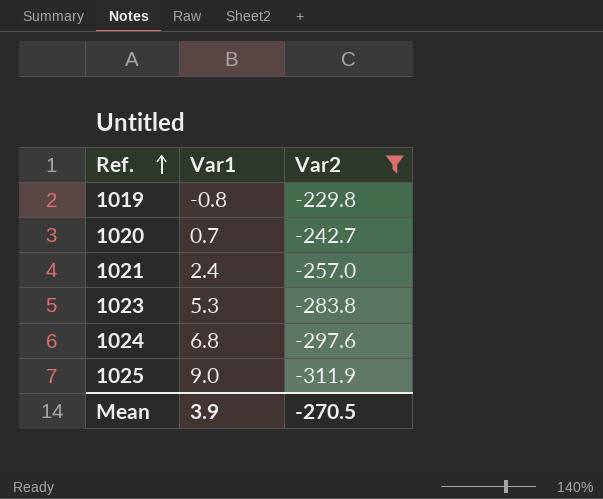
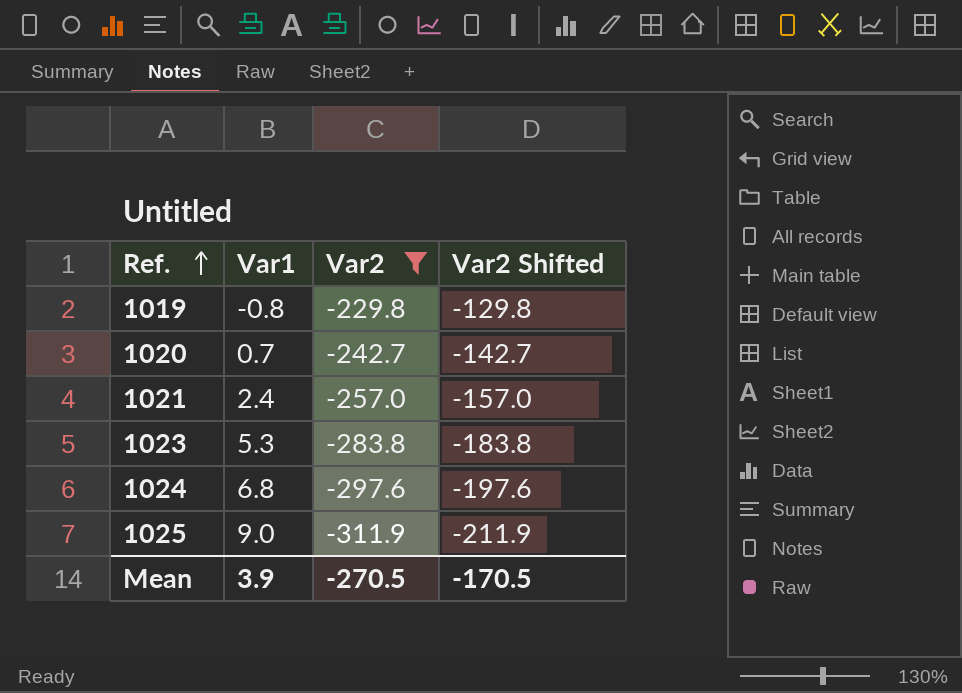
column Var2 Shifted | formula: none -> [Var2] + 100

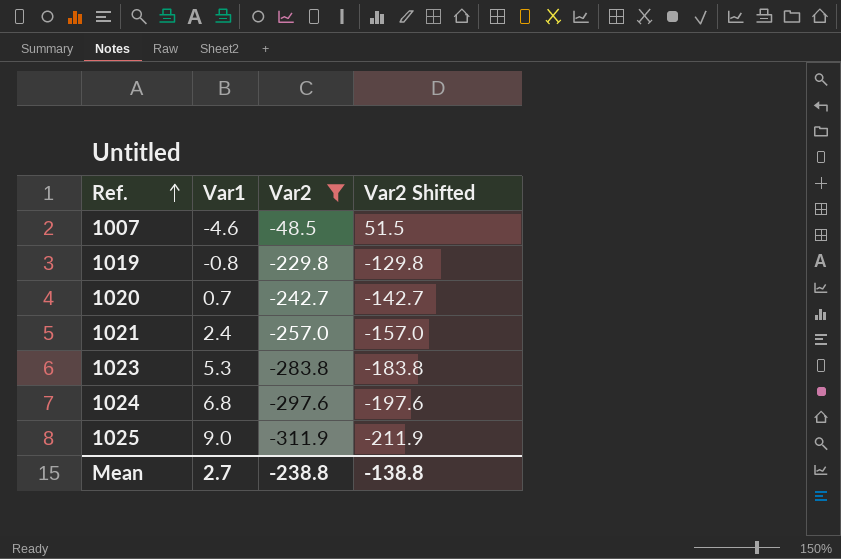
row 1007: none -> -4.6 | -48.5 | 51.5
Mean | Var1: 3.9 -> 2.7
Mean | Var2: -270.5 -> -238.8
Mean | Var2 Shifted: -170.5 -> -138.8

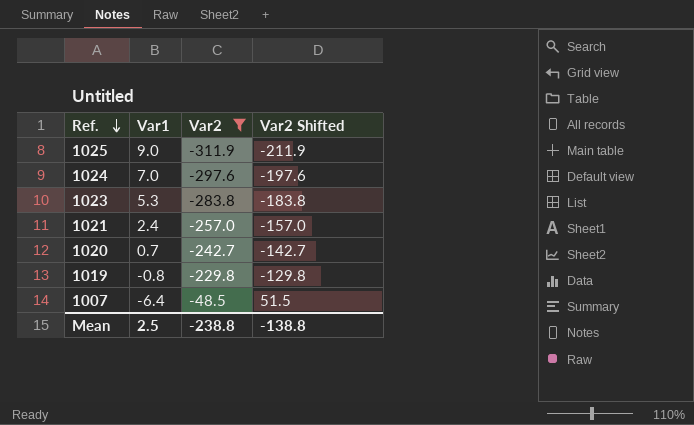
row order: Ref. ascending -> Ref. descending
1024 | Var1: 6.8 -> 7.0
1007 | Var1: -4.6 -> -6.4
Mean | Var1: 2.7 -> 2.5

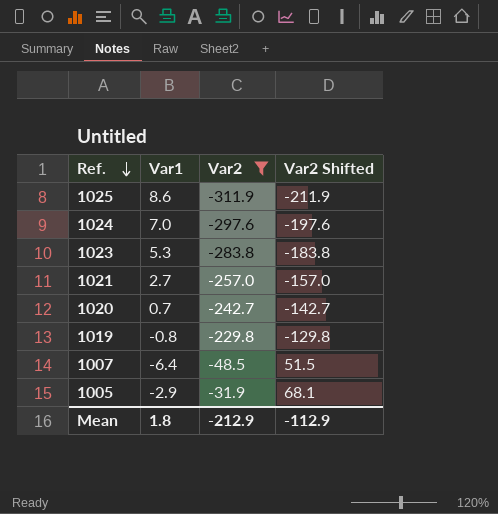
1025 | Var1: 9.0 -> 8.6
1021 | Var1: 2.4 -> 2.7
row 1005: none -> -2.9 | -31.9 | 68.1
Mean | Var1: 2.5 -> 1.8
Mean | Var2: -238.8 -> -212.9
Mean | Var2 Shifted: -138.8 -> -112.9

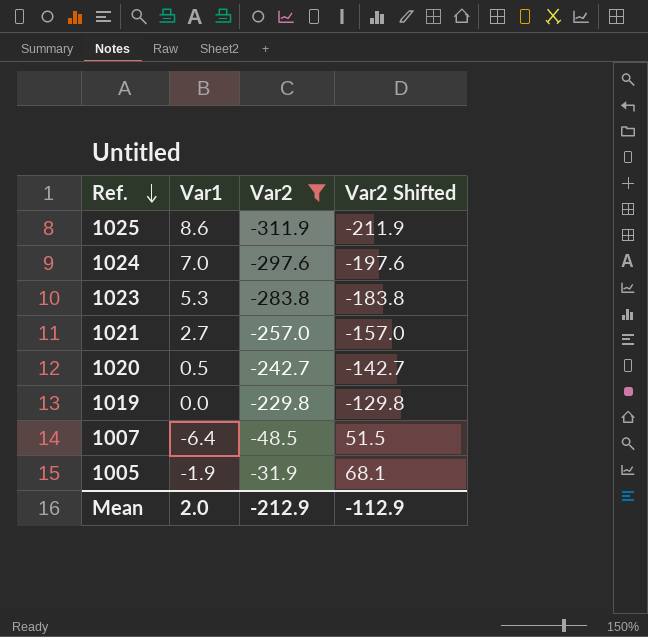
1020 | Var1: 0.7 -> 0.5
1019 | Var1: -0.8 -> 0.0
1005 | Var1: -2.9 -> -1.9
Mean | Var1: 1.8 -> 2.0

